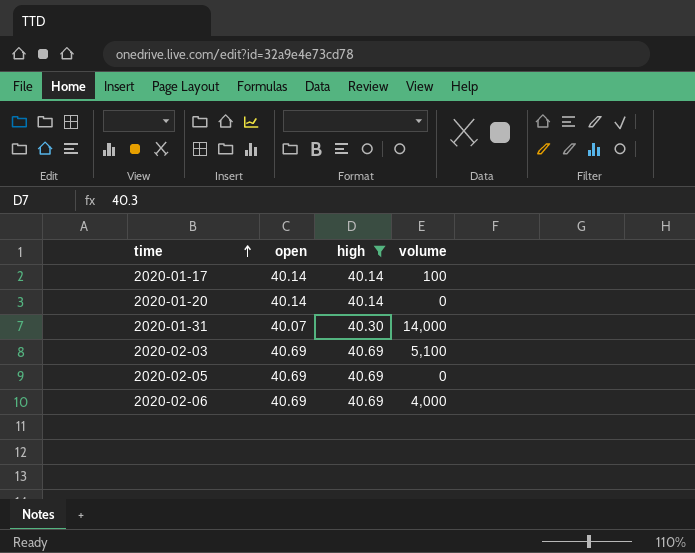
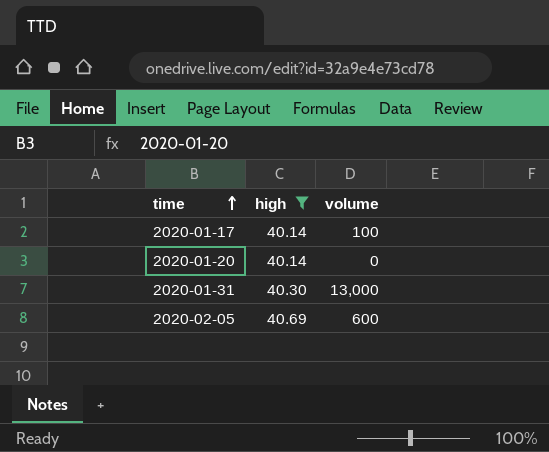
column open | position: 2 -> none
row 2020-02-03: 40.69 | 40.69 | 5,100 -> none
row 2020-02-06: 40.69 | 40.69 | 4,000 -> none
2020-01-31 | volume: 14,000 -> 13,000
2020-02-05 | volume: 0 -> 600

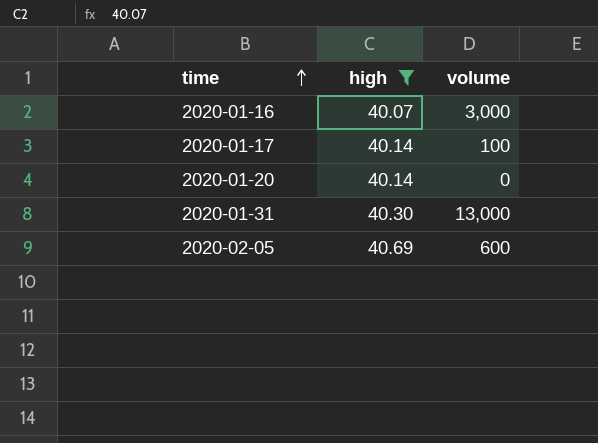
row 2020-01-16: none -> 40.07 | 3,000

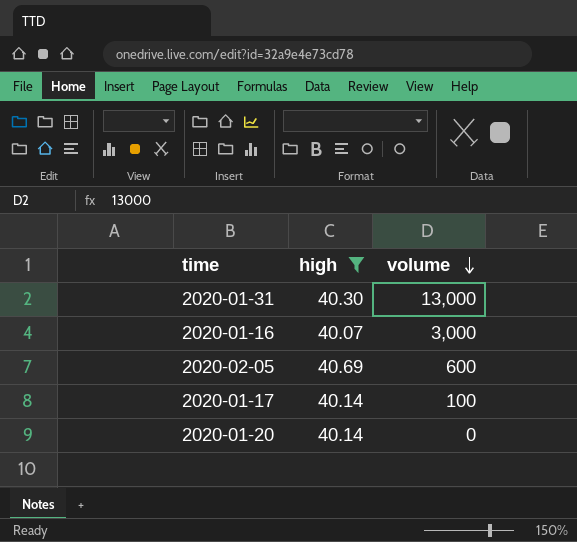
row order: time ascending -> volume descending

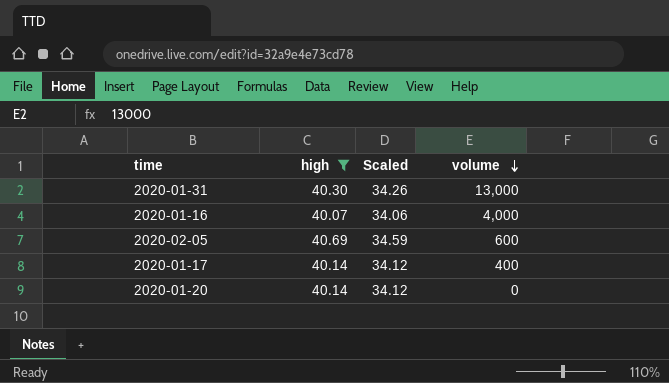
column Scaled | formula: none -> [high] * 0.85
2020-01-16 | volume: 3,000 -> 4,000
2020-01-17 | volume: 100 -> 400

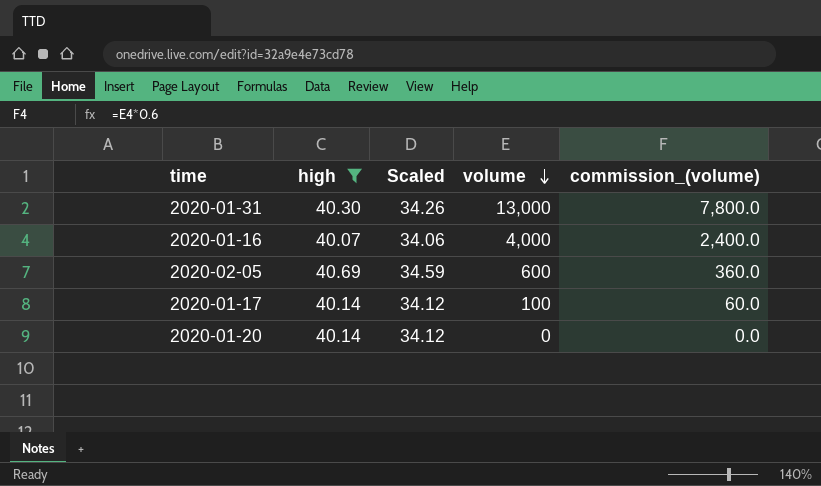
column commission_(volume) | formula: none -> [volume] * 0.6
2020-01-17 | volume: 400 -> 100

